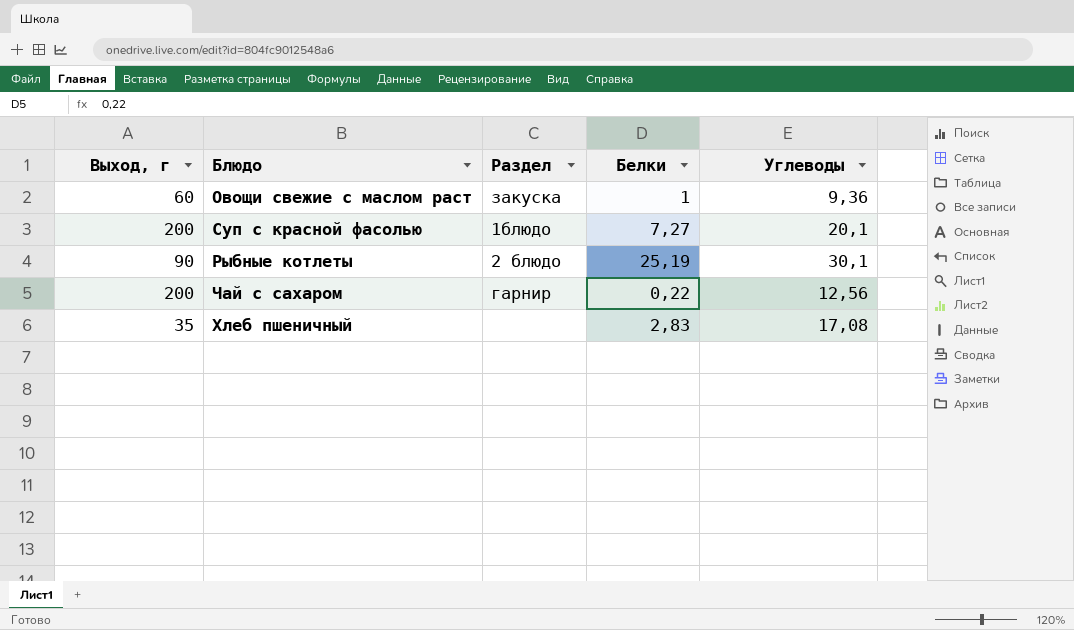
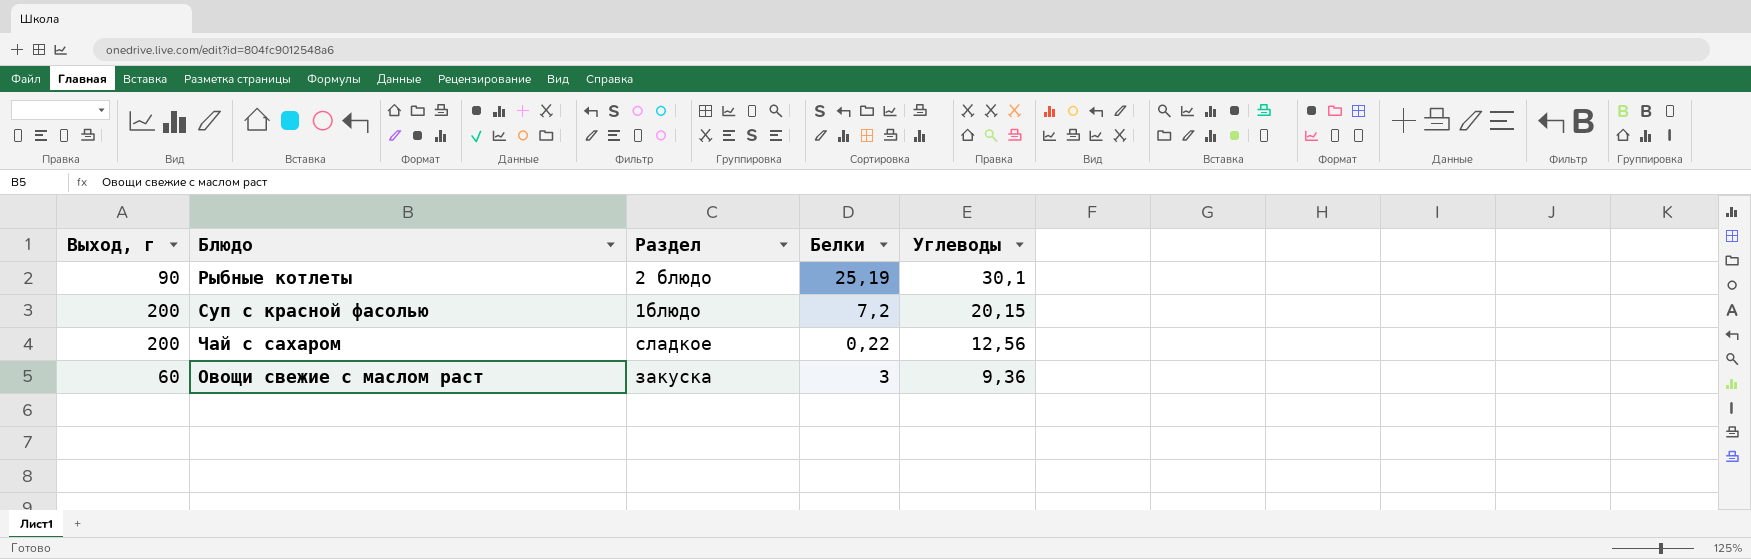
row order: none -> Углеводы descending
row Хлеб пшеничный: 35 | none | 2,83 | 17,08 -> none
Суп с красной фасолью | Белки: 7,27 -> 7,2
Суп с красной фасолью | Углеводы: 20,1 -> 20,15
Чай с сахаром | Раздел: гарнир -> сладкое
Овощи свежие с маслом раст | Белки: 1 -> 3

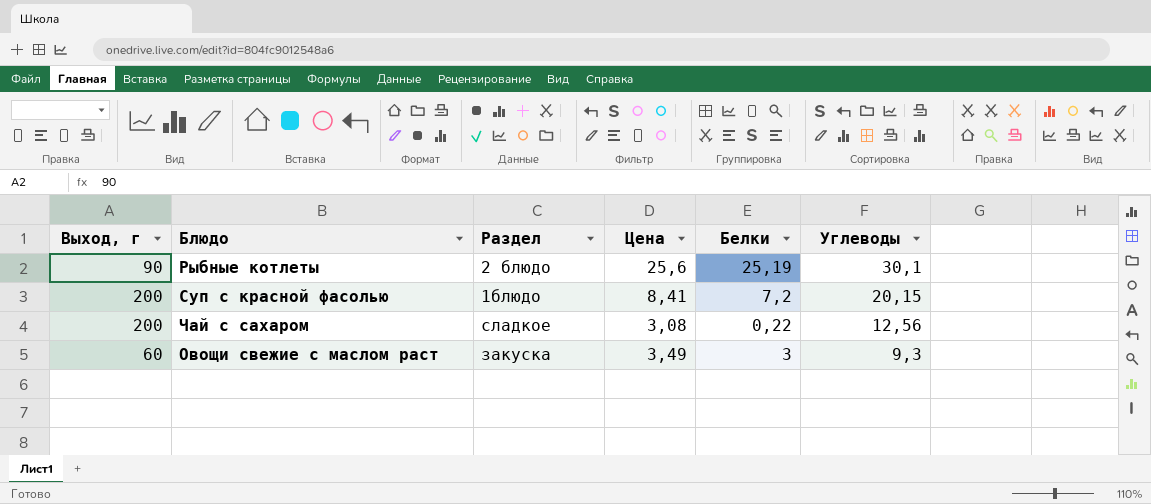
column Цена | position: none -> 4
Овощи свежие с маслом раст | Углеводы: 9,36 -> 9,3

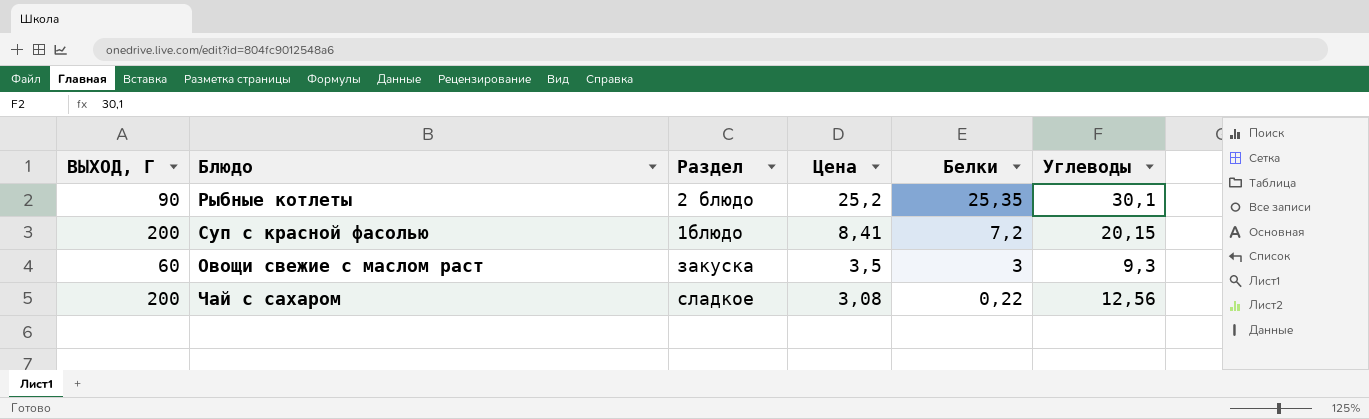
row order: Углеводы descending -> Цена descending
column name: Выход, г -> ВЫХОД, Г
Рыбные котлеты | Цена: 25,6 -> 25,2
Рыбные котлеты | Белки: 25,19 -> 25,35
Овощи свежие с маслом раст | Цена: 3,49 -> 3,5

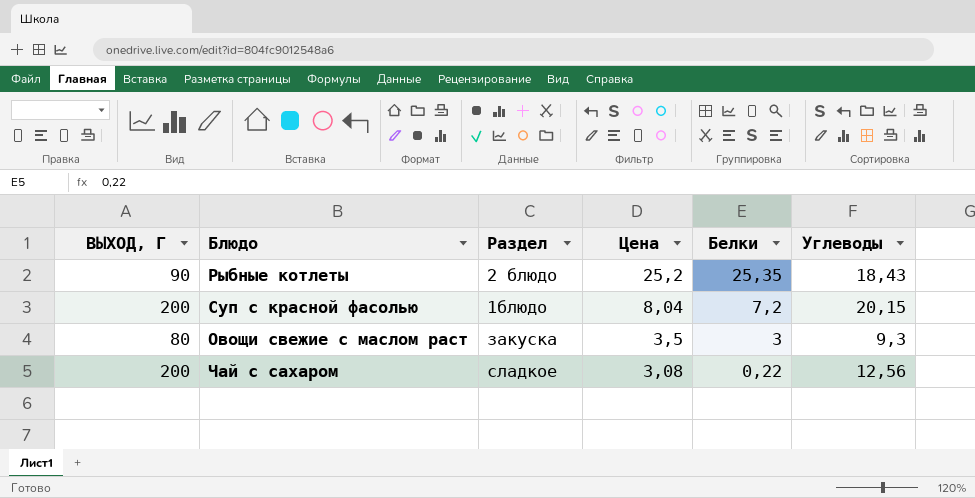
Рыбные котлеты | Углеводы: 30,1 -> 18,43
Суп с красной фасолью | Цена: 8,41 -> 8,04
Овощи свежие с маслом раст | ВЫХОД, Г: 60 -> 80

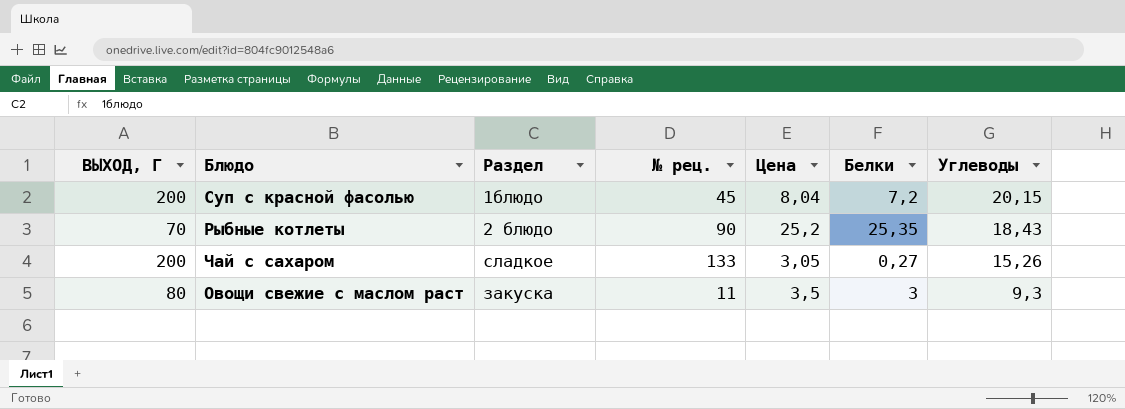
row order: Цена descending -> Углеводы descending
column № рец. | position: none -> 4
Рыбные котлеты | ВЫХОД, Г: 90 -> 70
Чай с сахаром | Цена: 3,08 -> 3,05
Чай с сахаром | Белки: 0,22 -> 0,27
Чай с сахаром | Углеводы: 12,56 -> 15,26

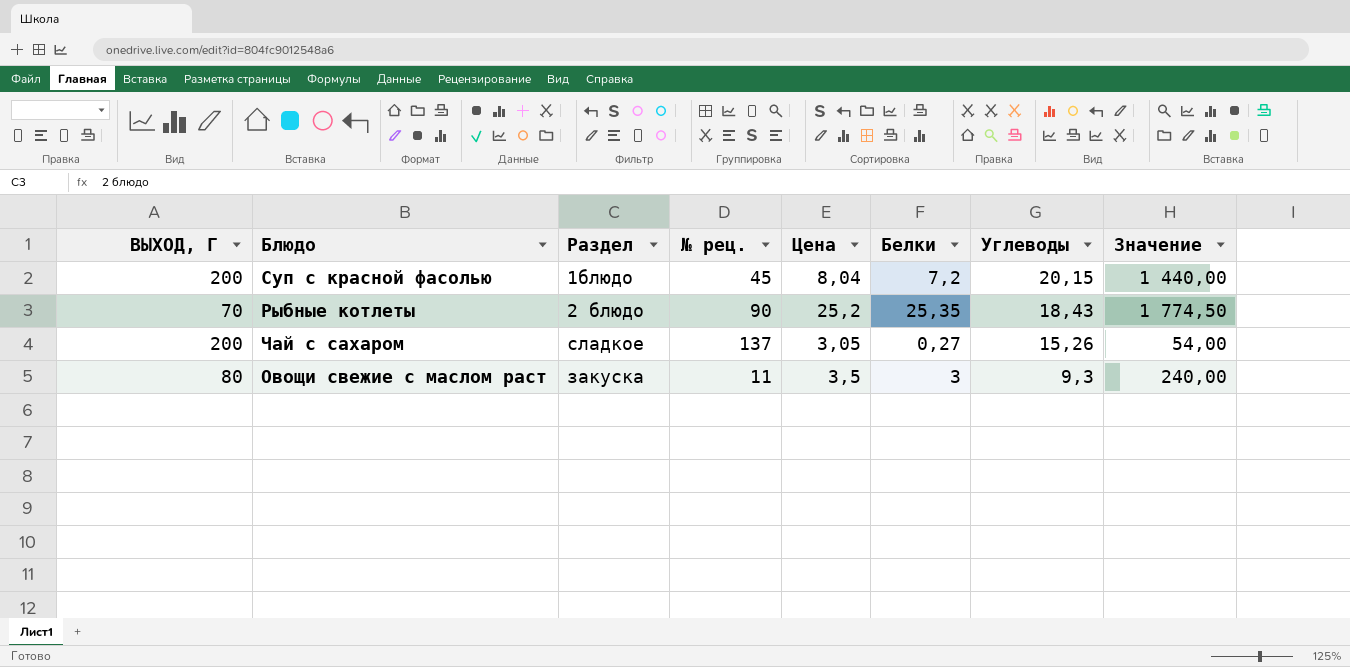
column Значение | formula: none -> [ВЫХОД, Г] * [Белки]
Чай с сахаром | № рец.: 133 -> 137

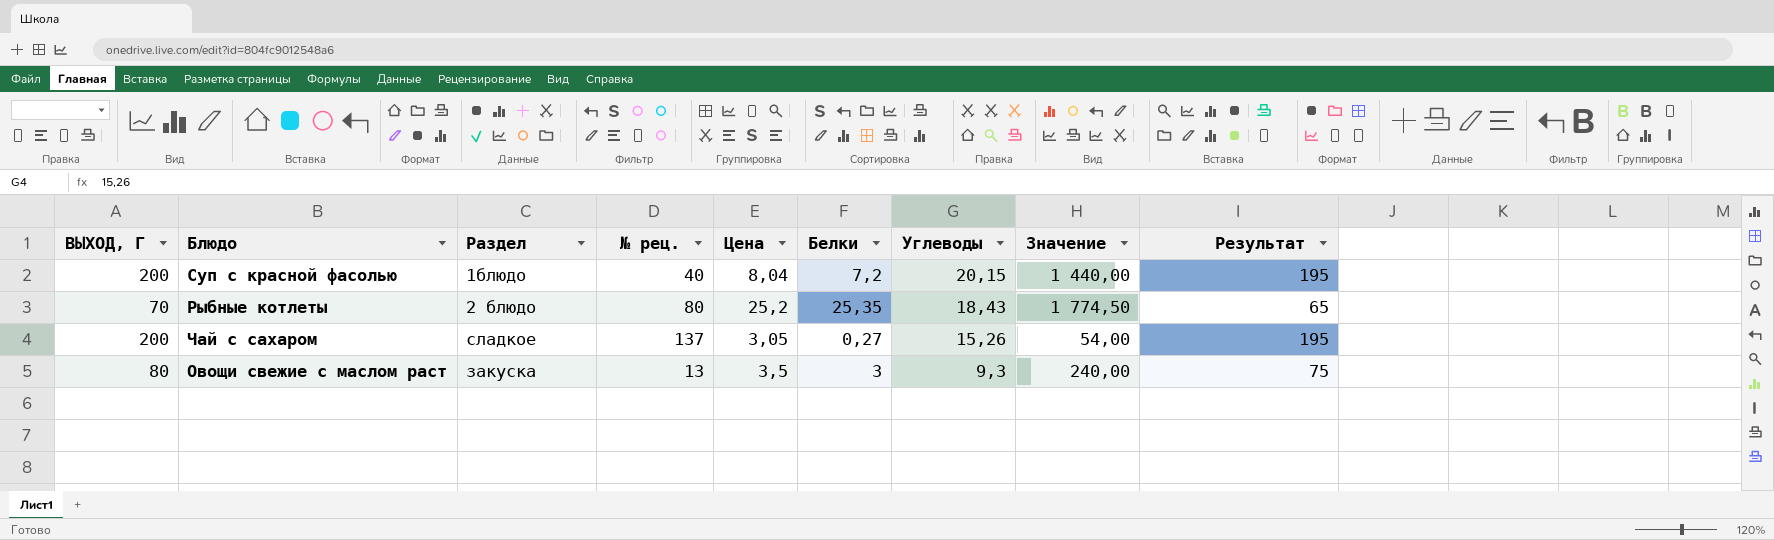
column Результат | formula: none -> [ВЫХОД, Г] - 5
Суп с красной фасолью | № рец.: 45 -> 40
Рыбные котлеты | № рец.: 90 -> 80
Овощи свежие с маслом раст | № рец.: 11 -> 13

